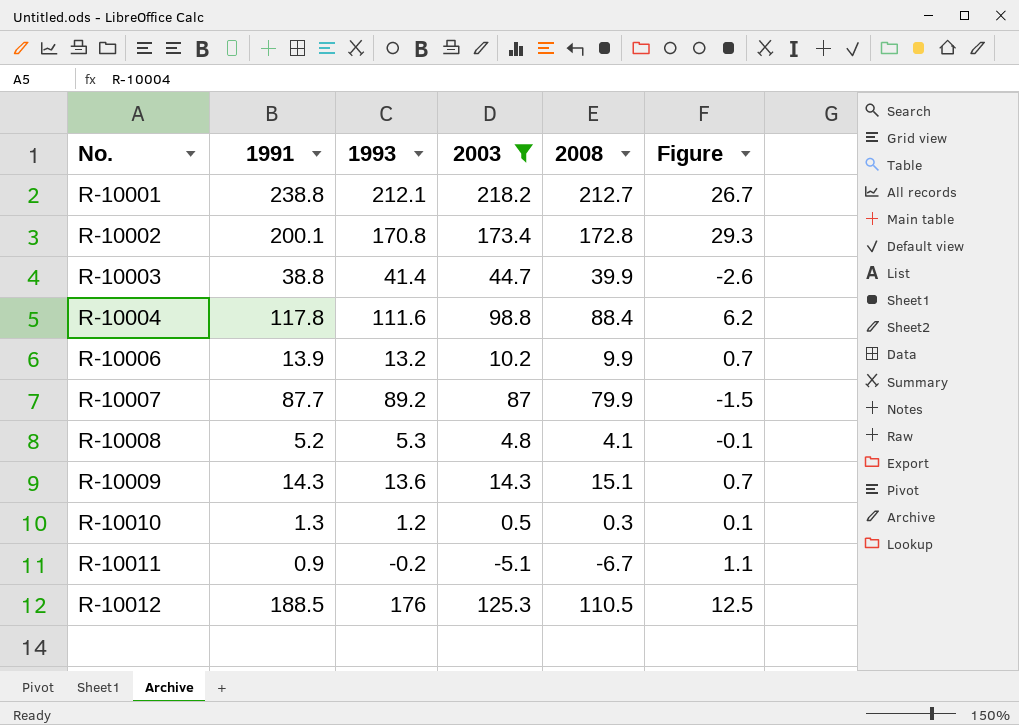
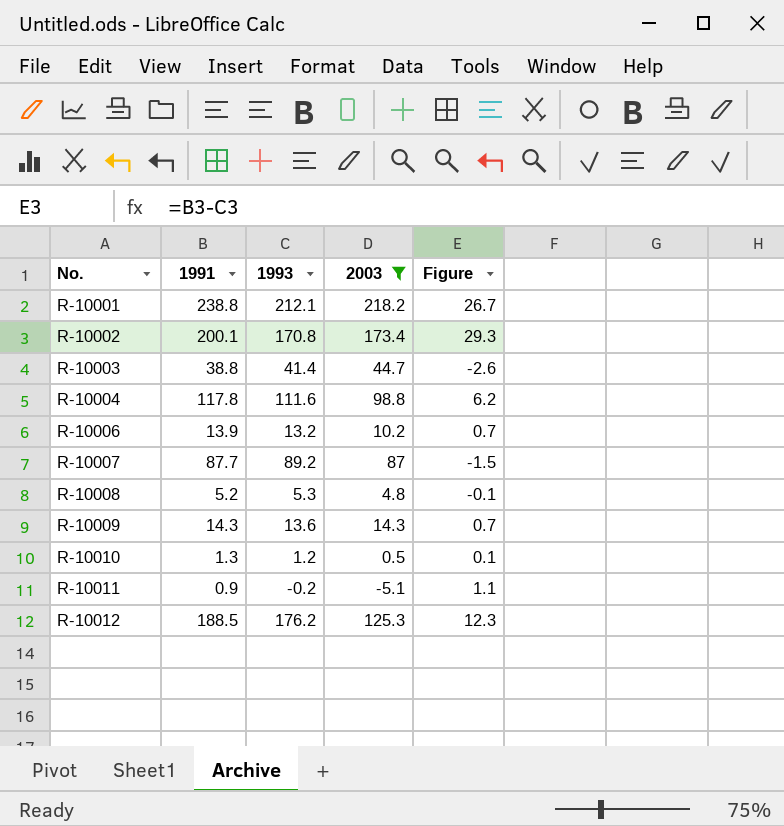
column 2008 | position: 5 -> none
R-10012 | 1993: 176 -> 176.2
R-10012 | Figure: 12.5 -> 12.3

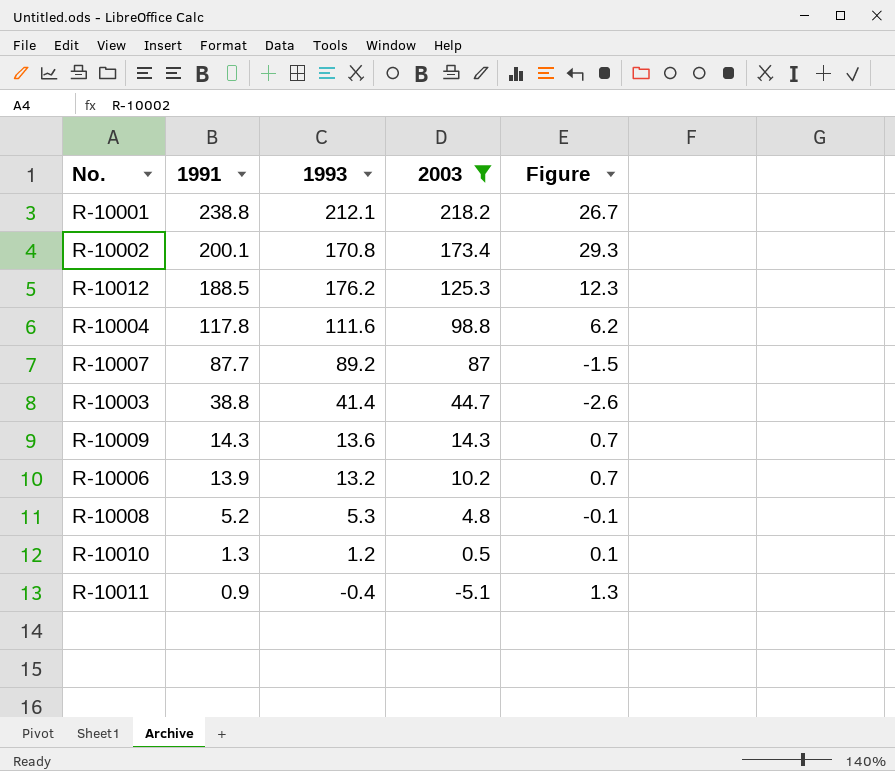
row order: No. ascending -> 1991 descending
R-10011 | 1993: -0.2 -> -0.4
R-10011 | Figure: 1.1 -> 1.3

